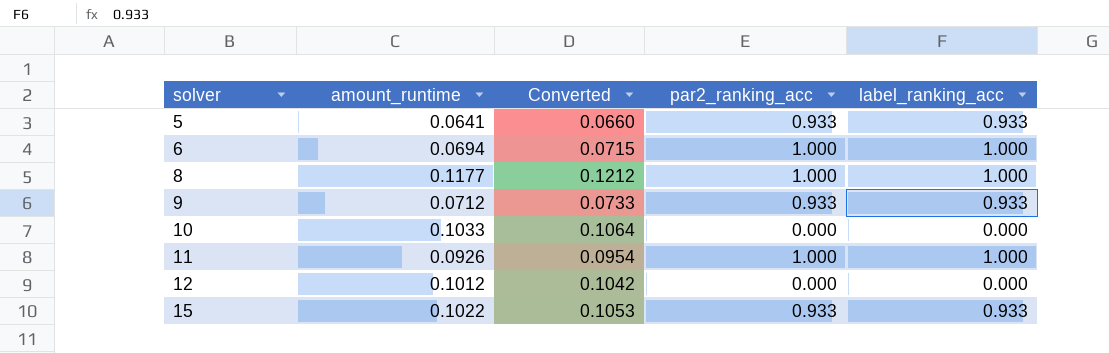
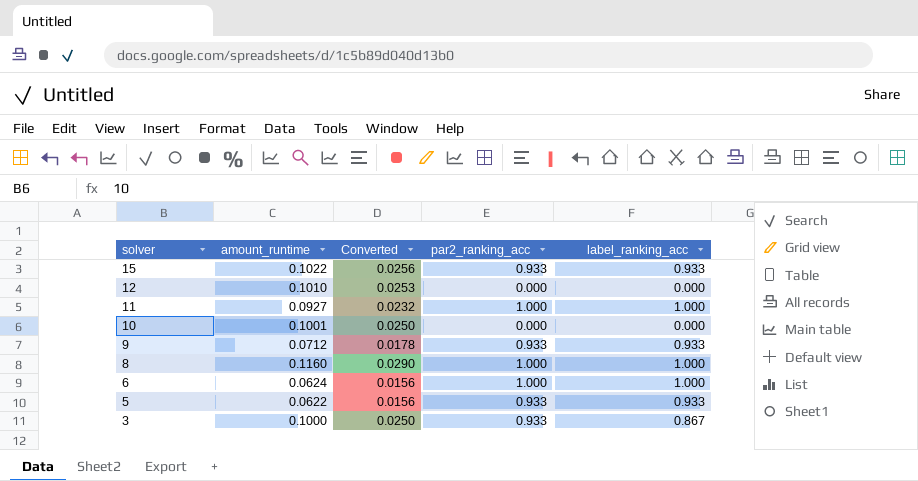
row order: solver ascending -> solver descending
column Converted | formula: [amount_runtime] * 1.03 -> [amount_runtime] * 0.25
12 | amount_runtime: 0.1012 -> 0.1010
11 | amount_runtime: 0.0926 -> 0.0927
10 | amount_runtime: 0.1033 -> 0.1001
8 | amount_runtime: 0.1177 -> 0.1160
6 | amount_runtime: 0.0694 -> 0.0624
5 | amount_runtime: 0.0641 -> 0.0622
row 3: none -> 0.1000 | 0.0250 | 0.933 | 0.867

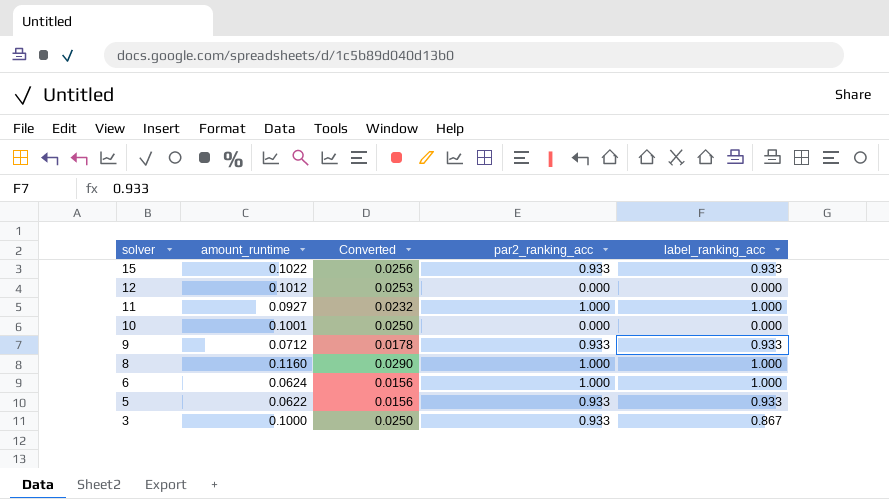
12 | amount_runtime: 0.1010 -> 0.1012

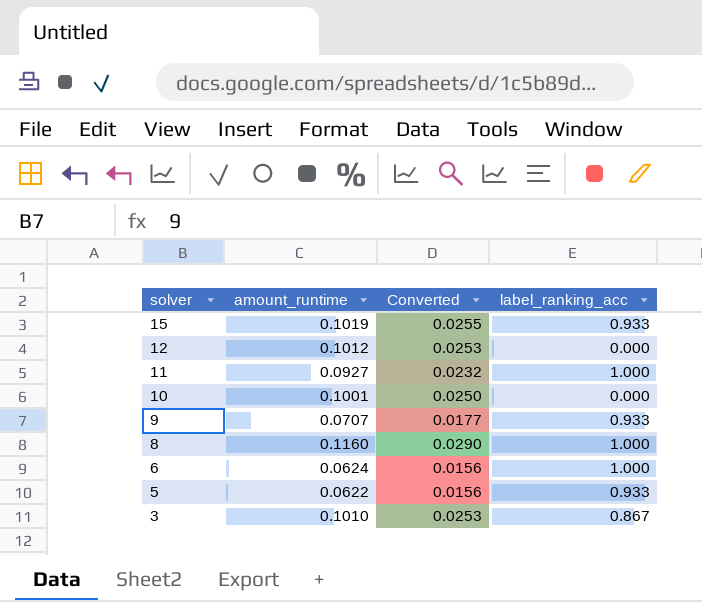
column par2_ranking_acc | position: 4 -> none
15 | amount_runtime: 0.1022 -> 0.1019
15 | Converted: 0.0256 -> 0.0255
9 | amount_runtime: 0.0712 -> 0.0707
9 | Converted: 0.0178 -> 0.0177
3 | amount_runtime: 0.1000 -> 0.1010
3 | Converted: 0.0250 -> 0.0253

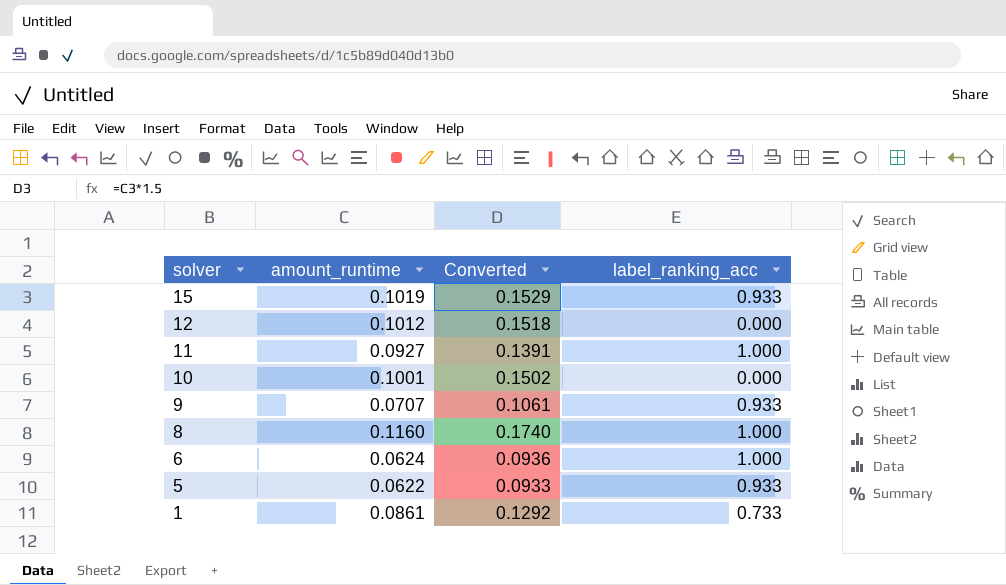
column Converted | formula: [amount_runtime] * 0.25 -> [amount_runtime] * 1.5
row 3: 0.1010 | 0.0253 | 0.867 -> none
row 1: none -> 0.0861 | 0.1292 | 0.733

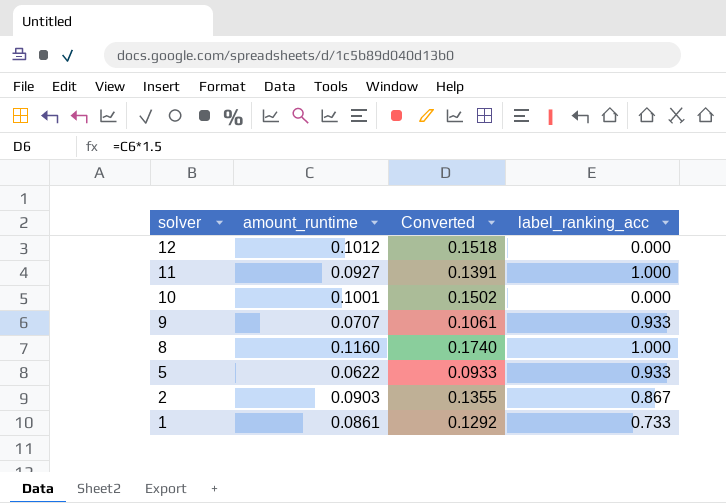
row 15: 0.1019 | 0.1529 | 0.933 -> none
row 6: 0.0624 | 0.0936 | 1.000 -> none
row 2: none -> 0.0903 | 0.1355 | 0.867

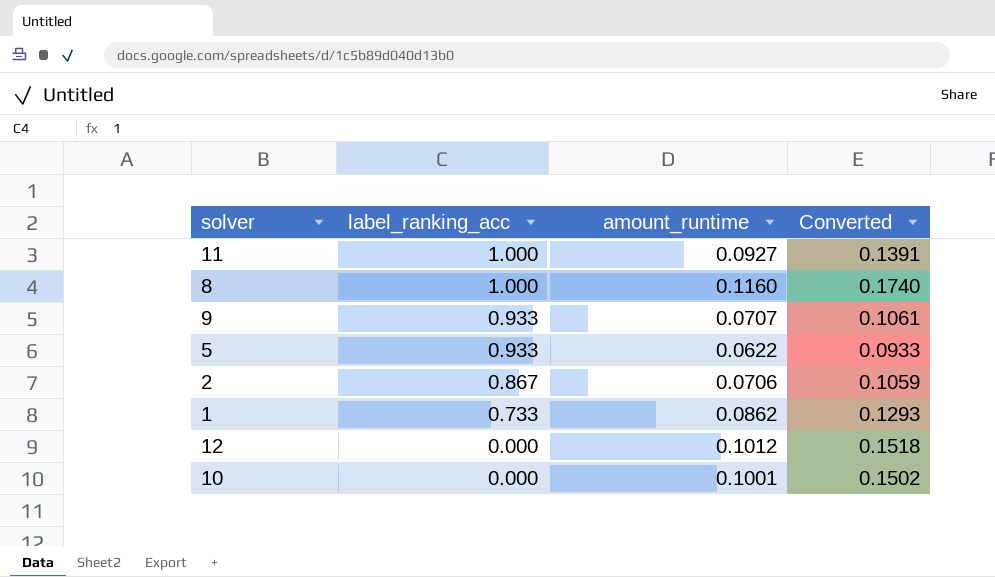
row order: solver descending -> label_ranking_acc descending
column label_ranking_acc | position: 4 -> 2
2 | amount_runtime: 0.0903 -> 0.0706
2 | Converted: 0.1355 -> 0.1059
1 | amount_runtime: 0.0861 -> 0.0862
1 | Converted: 0.1292 -> 0.1293

